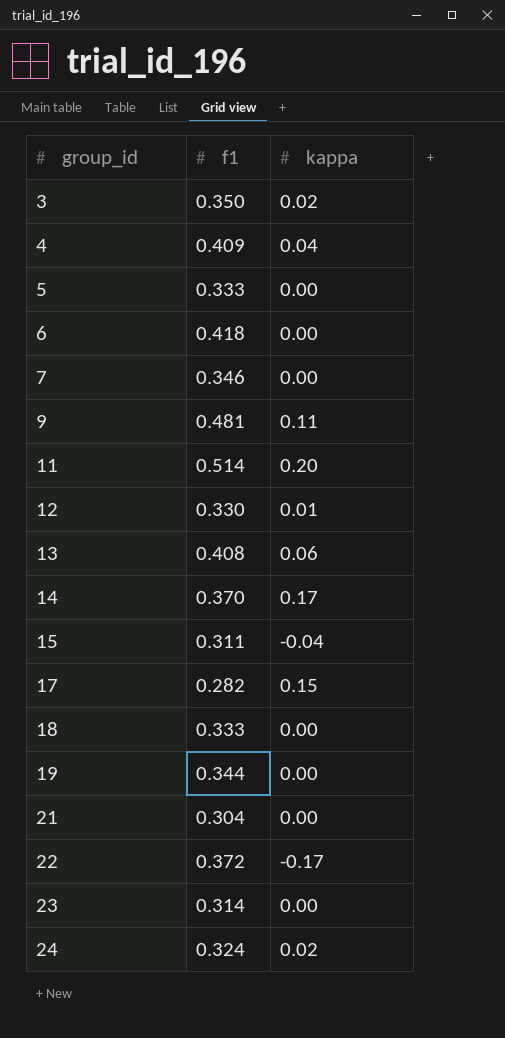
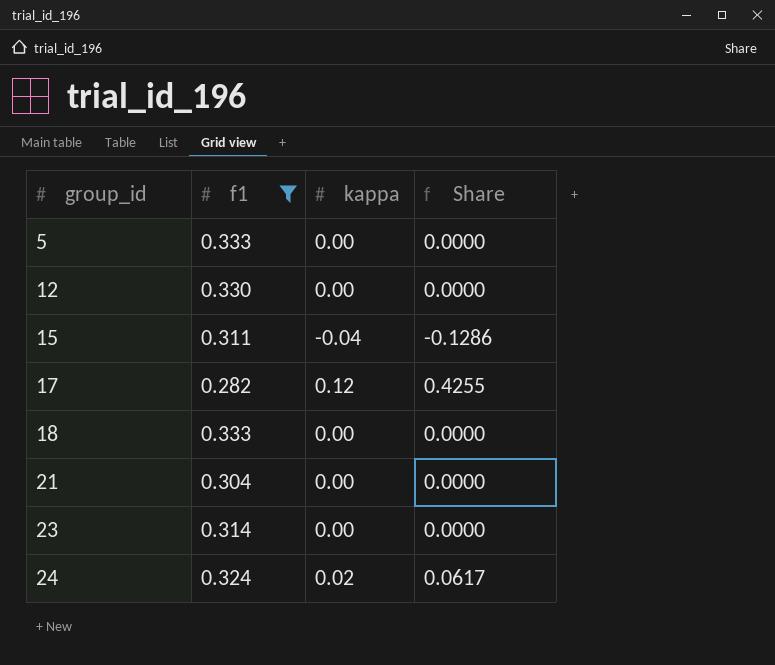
filter: none -> f1 <= 0.333
column Share | formula: none -> [kappa] / [f1]
12 | kappa: 0.01 -> 0.00
17 | kappa: 0.15 -> 0.12

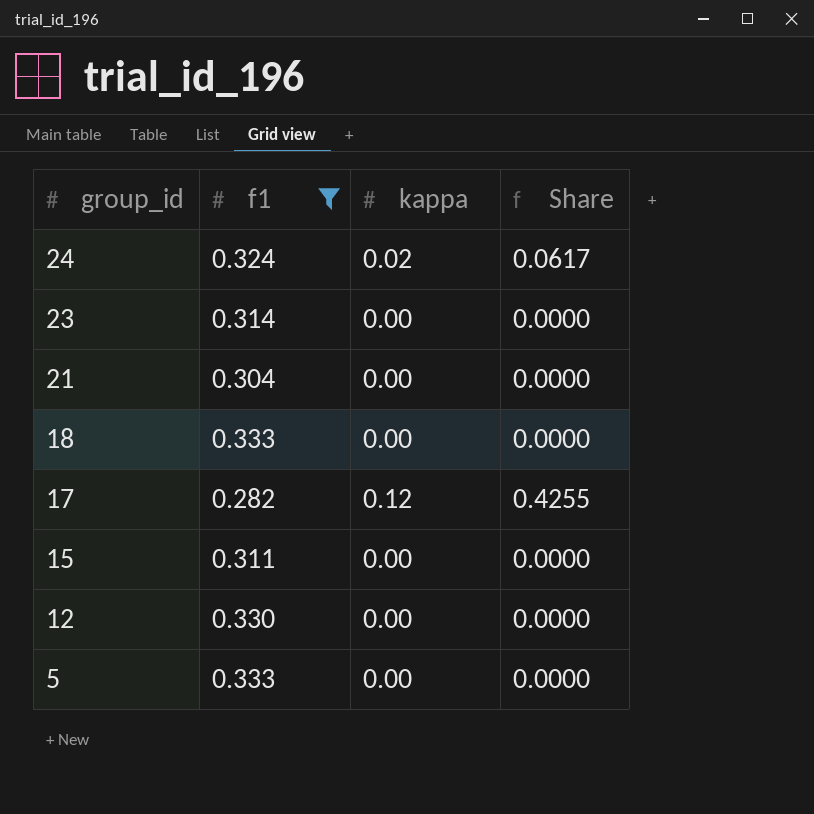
row order: group_id ascending -> group_id descending
15 | kappa: -0.04 -> 0.00
15 | Share: -0.1286 -> 0.0000

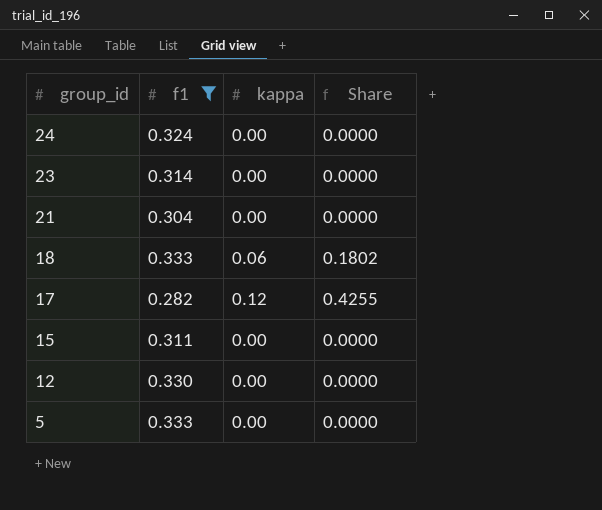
24 | kappa: 0.02 -> 0.00
24 | Share: 0.0617 -> 0.0000
18 | kappa: 0.00 -> 0.06
18 | Share: 0.0000 -> 0.1802

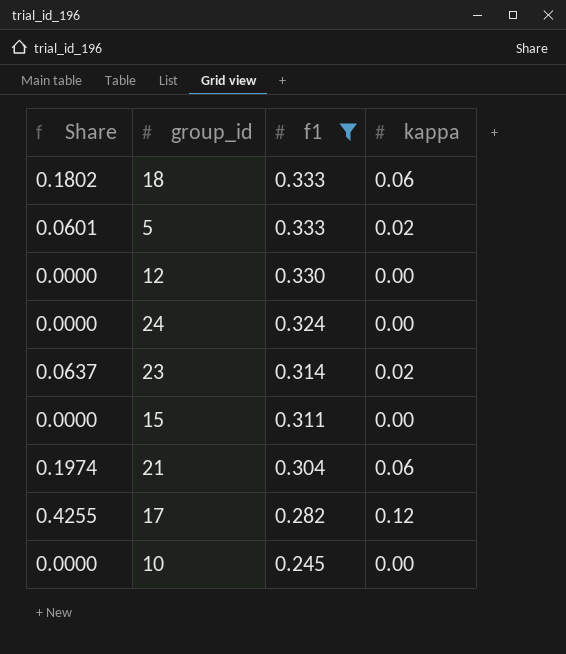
row order: group_id descending -> f1 descending
column Share | position: 4 -> 1
5 | Share: 0.0000 -> 0.0601
5 | kappa: 0.00 -> 0.02
23 | Share: 0.0000 -> 0.0637
23 | kappa: 0.00 -> 0.02
21 | Share: 0.0000 -> 0.1974
21 | kappa: 0.00 -> 0.06
row 10: none -> 0.0000 | 0.245 | 0.00

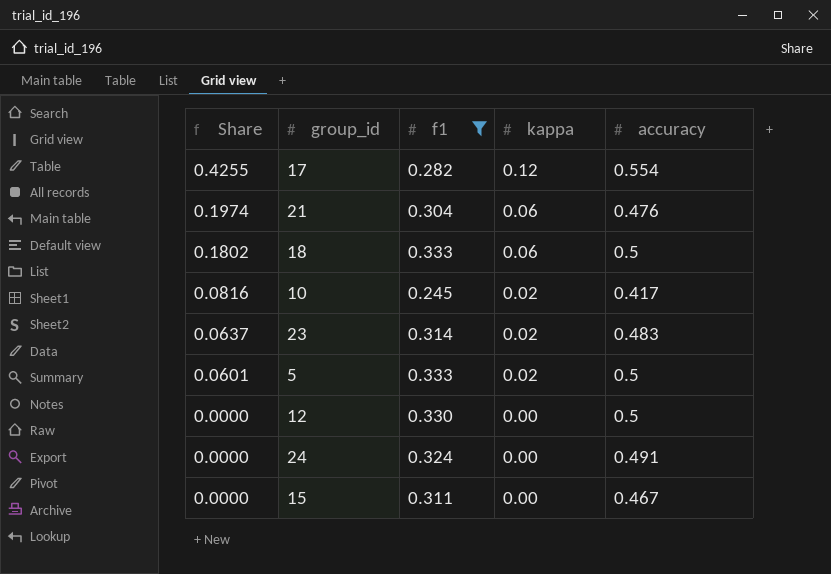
row order: f1 descending -> Share descending
column accuracy | position: none -> 5
10 | Share: 0.0000 -> 0.0816
10 | kappa: 0.00 -> 0.02

